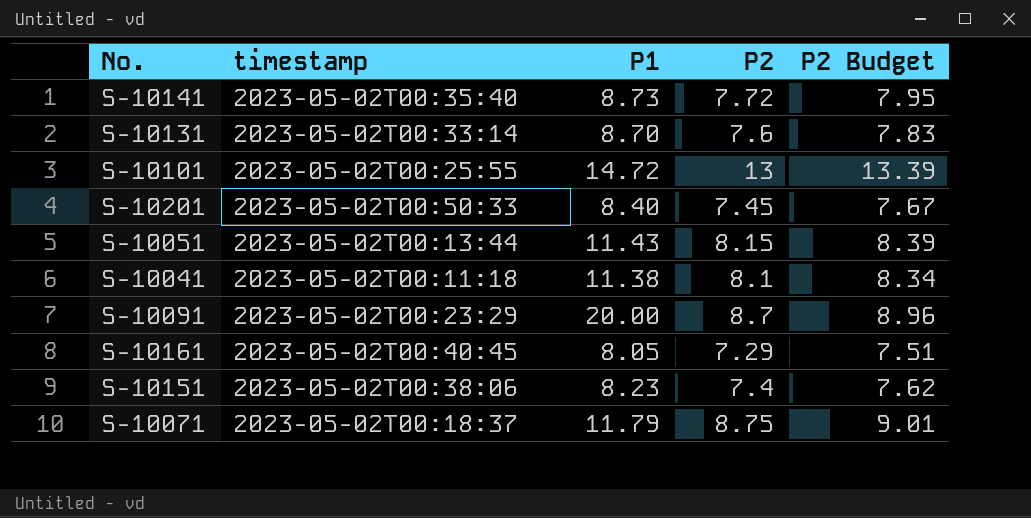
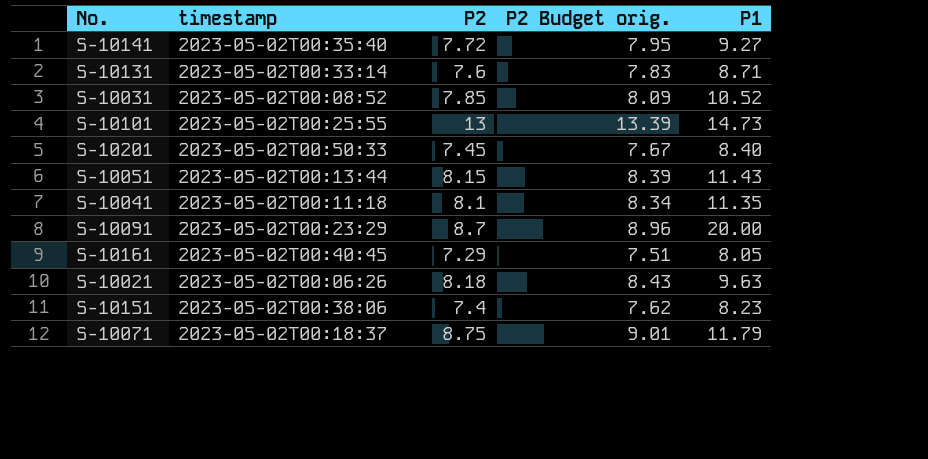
column name: P2 Budget -> P2 Budget orig.
column P1 | position: 3 -> 5
S-10141 | P1: 8.73 -> 9.27
S-10131 | P1: 8.70 -> 8.71
row S-10031: none -> 2023-05-02T00:08:52 | 7.85 | 8.09 | 10.52
S-10101 | P1: 14.72 -> 14.73
S-10041 | P1: 11.38 -> 11.35
row S-10021: none -> 2023-05-02T00:06:26 | 8.18 | 8.43 | 9.63

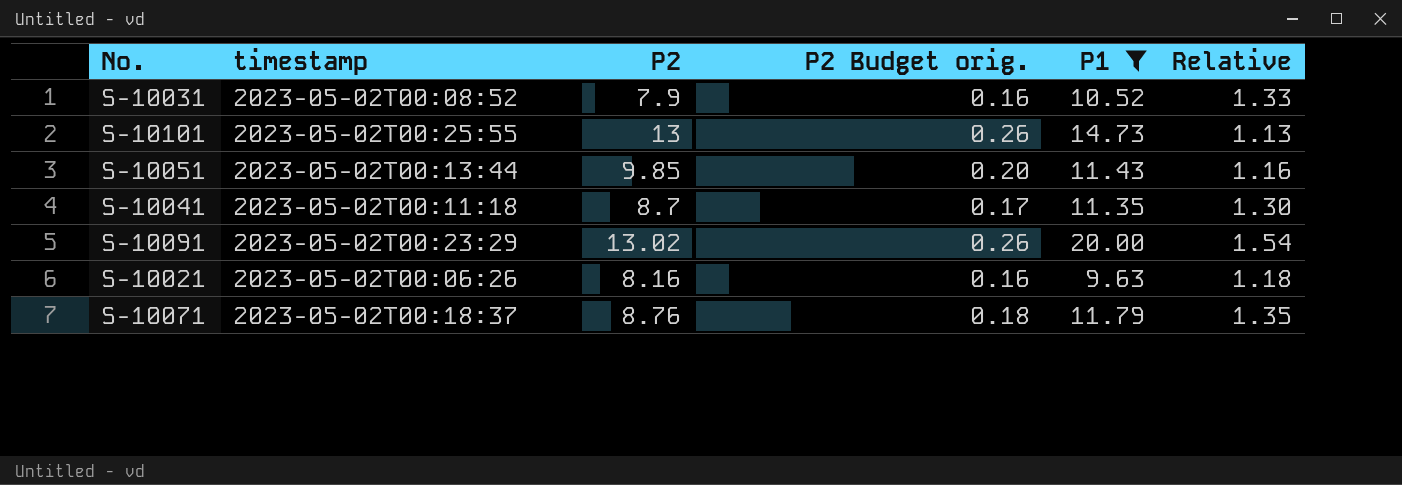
filter: none -> P1 >= 9.63
column P2 Budget orig. | formula: [P2] * 1.03 -> [P2] * 0.02
column Relative | formula: none -> [P1] / [P2]
S-10031 | P2: 7.85 -> 7.9
S-10051 | P2: 8.15 -> 9.85
S-10041 | P2: 8.1 -> 8.7
S-10091 | P2: 8.7 -> 13.02
S-10021 | P2: 8.18 -> 8.16
S-10071 | P2: 8.75 -> 8.76

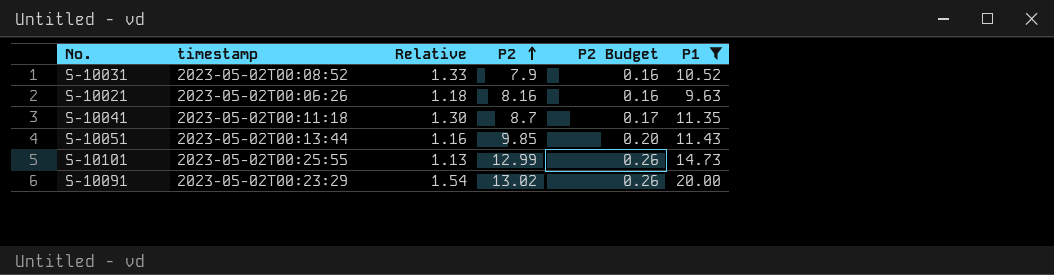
row order: none -> P2 ascending
column Relative | position: 6 -> 3
column name: P2 Budget orig. -> P2 Budget
row S-10071: 2023-05-02T00:18:37 | 8.76 | 0.18 | 11.79 | 1.35 -> none
S-10101 | P2: 13 -> 12.99

